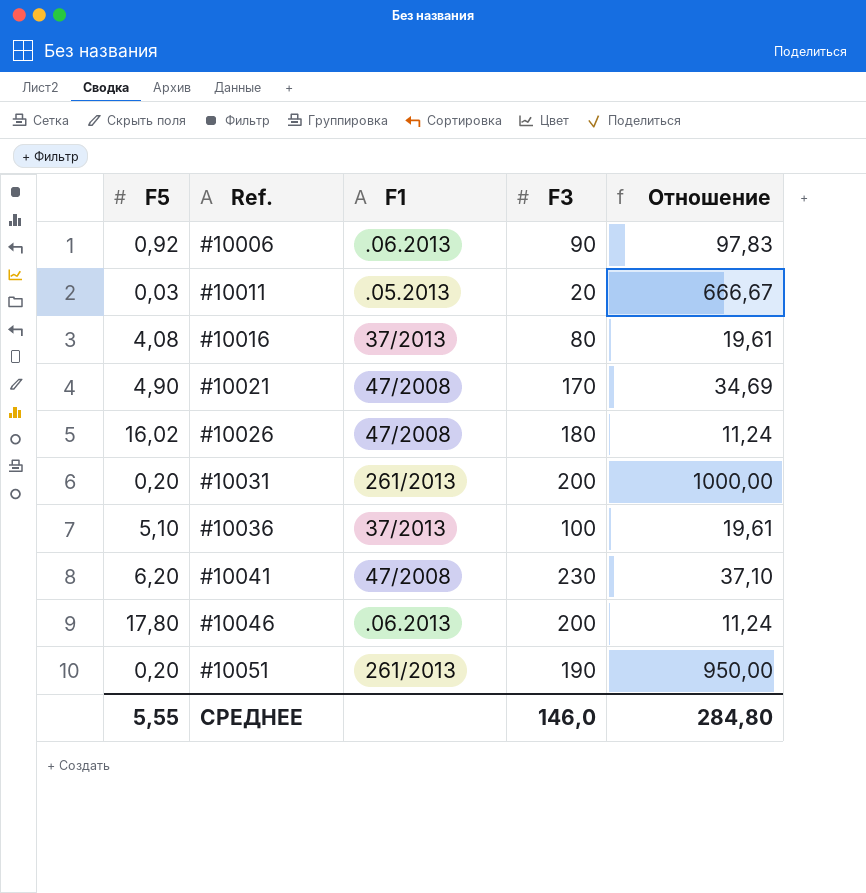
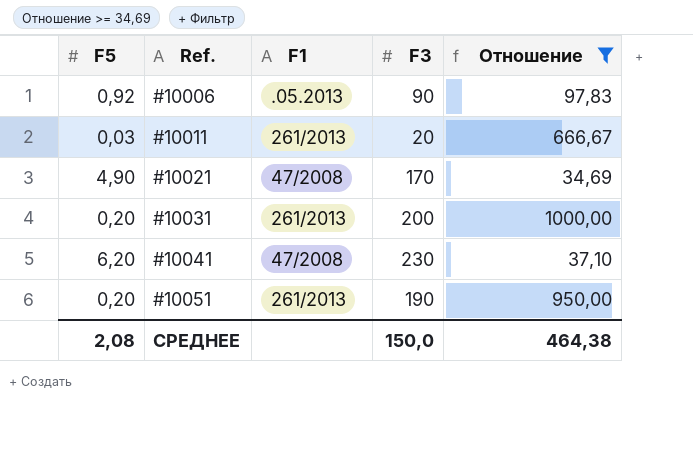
filter: none -> Отношение >= 34,69
#10006 | F1: .06.2013 -> .05.2013
#10011 | F1: .05.2013 -> 261/2013
СРЕДНЕЕ | F5: 5,55 -> 2,08
СРЕДНЕЕ | F3: 146,0 -> 150,0
СРЕДНЕЕ | Отношение: 284,80 -> 464,38

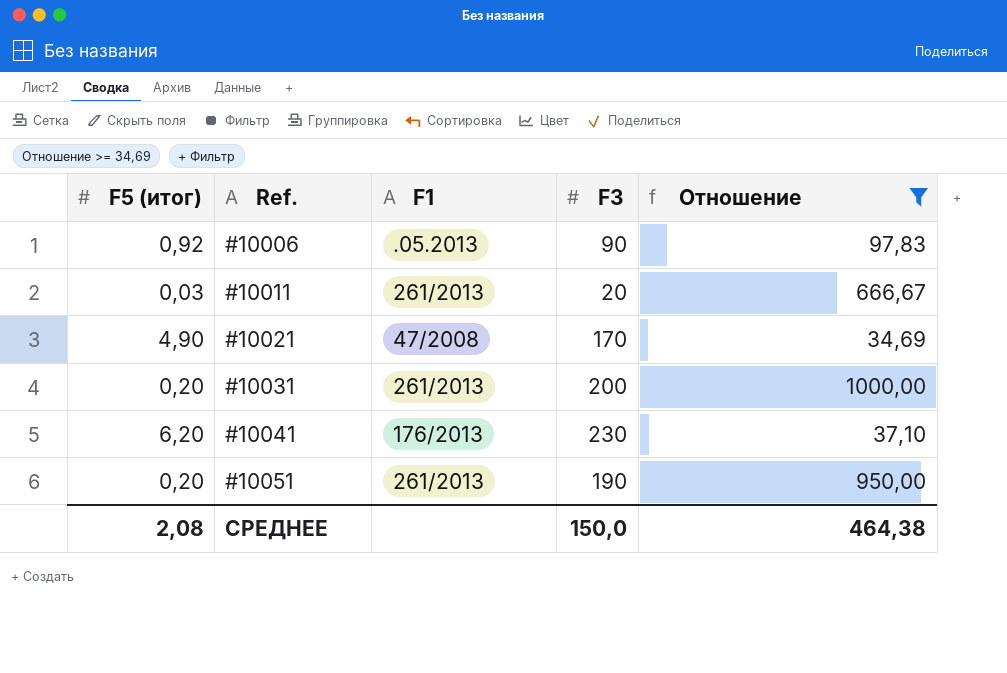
column name: F5 -> F5 (итог)
#10041 | F1: 47/2008 -> 176/2013

